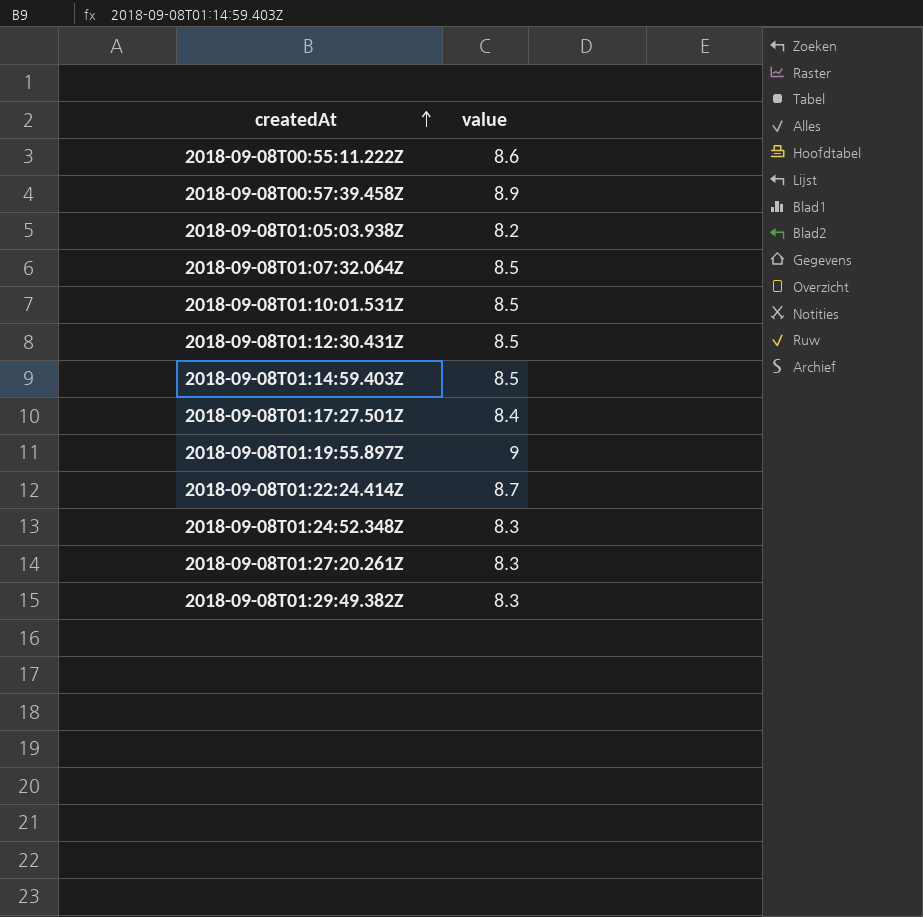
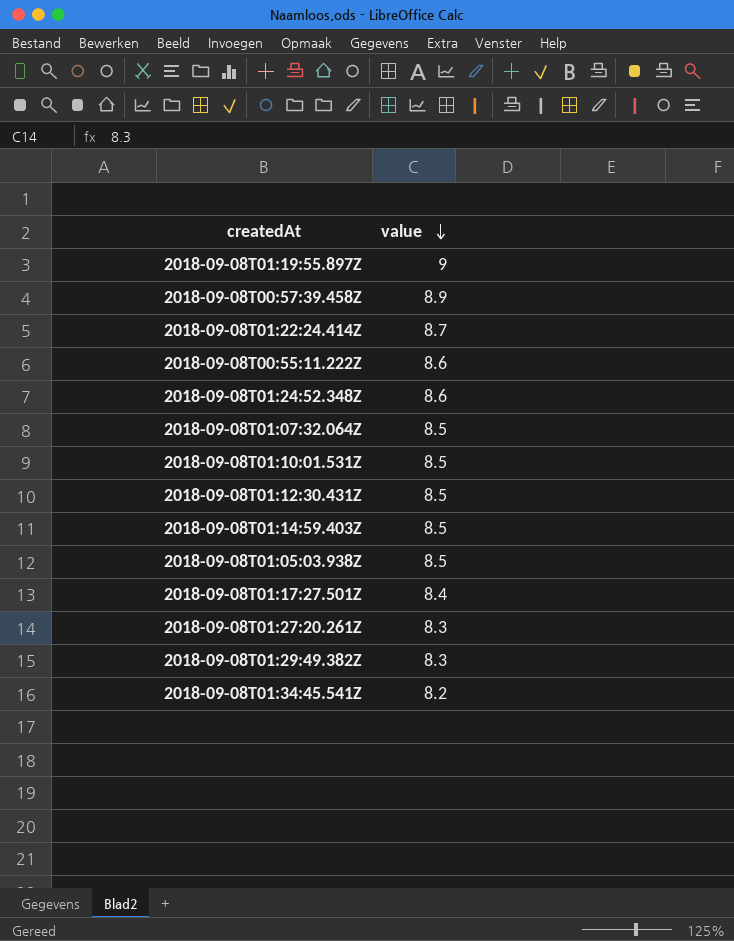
row order: createdAt ascending -> value descending
2018-09-08T01:24:52.348Z | value: 8.3 -> 8.6
2018-09-08T01:05:03.938Z | value: 8.2 -> 8.5
row 2018-09-08T01:34:45.541Z: none -> 8.2

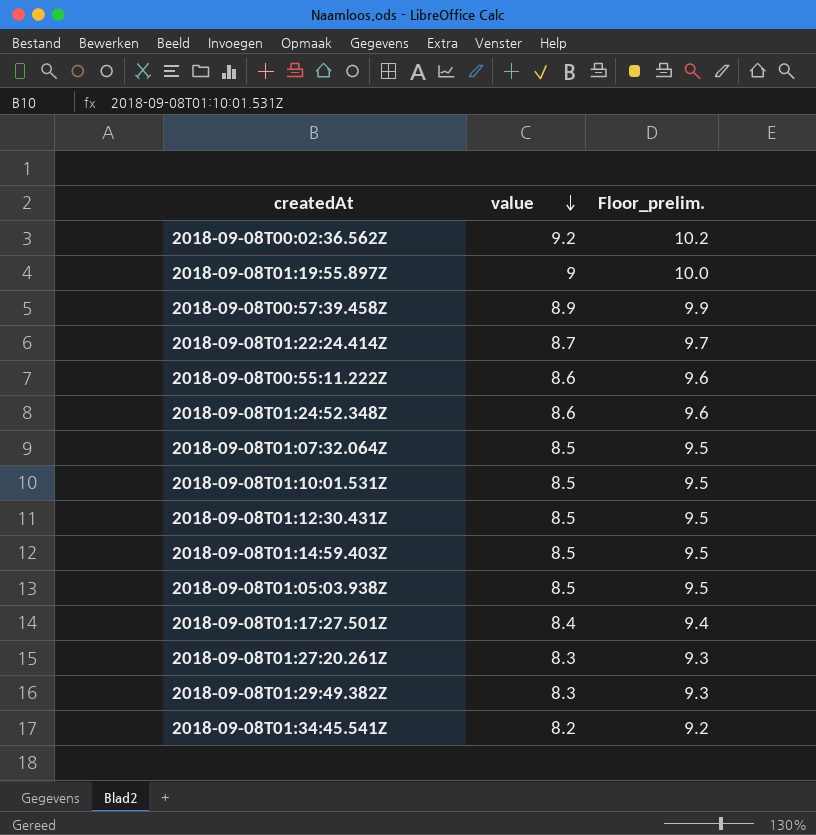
column Floor_prelim. | formula: none -> [value] + 1
row 2018-09-08T00:02:36.562Z: none -> 9.2 | 10.2

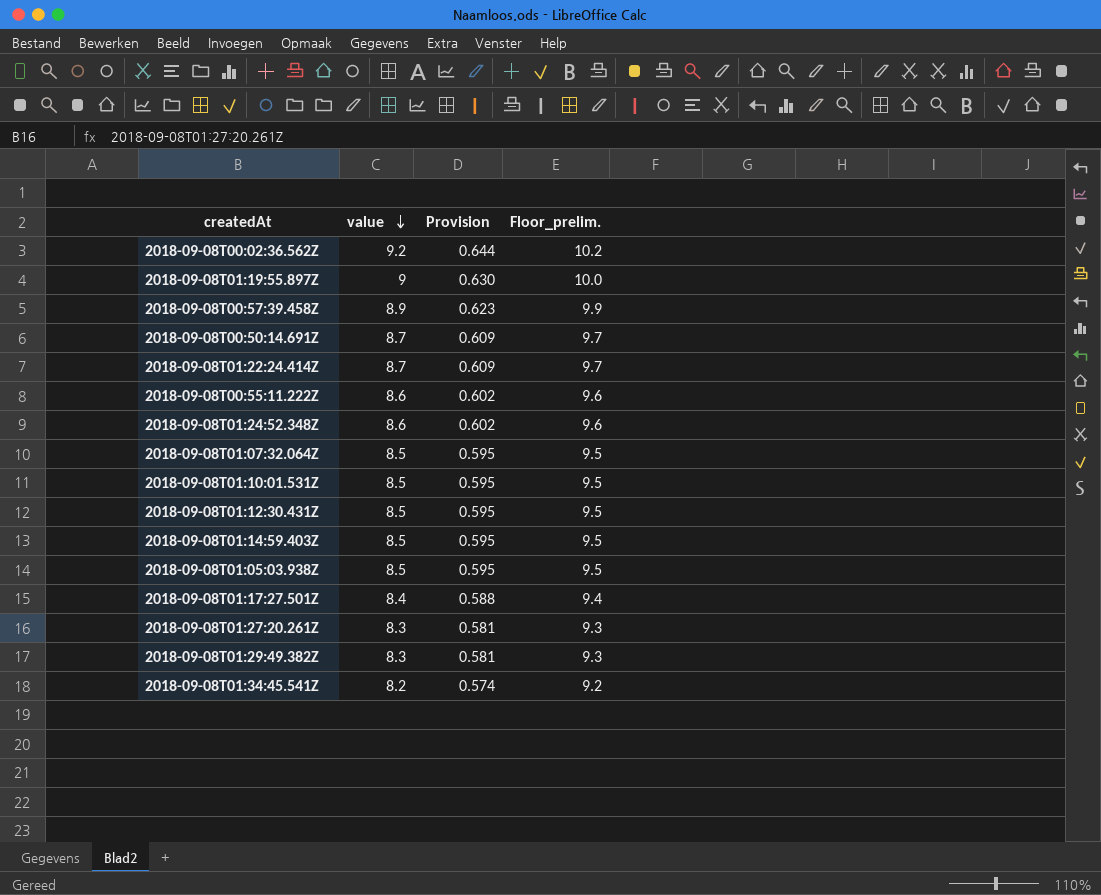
column Provision | formula: none -> [value] * 0.07
row 2018-09-08T00:50:14.691Z: none -> 8.7 | 0.609 | 9.7

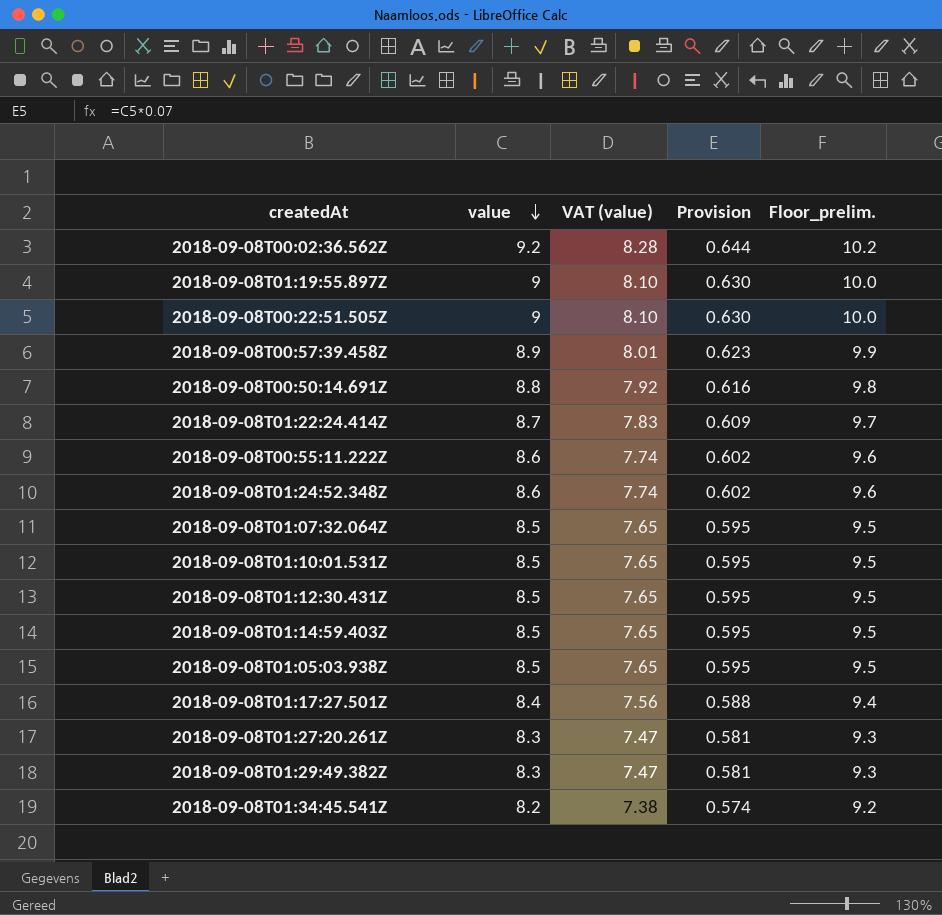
column VAT (value) | formula: none -> [value] * 0.9
row 2018-09-08T00:22:51.505Z: none -> 9 | 8.10 | 0.630 | 10.0
2018-09-08T00:50:14.691Z | value: 8.7 -> 8.8
2018-09-08T00:50:14.691Z | Provision: 0.609 -> 0.616
2018-09-08T00:50:14.691Z | Floor_prelim.: 9.7 -> 9.8

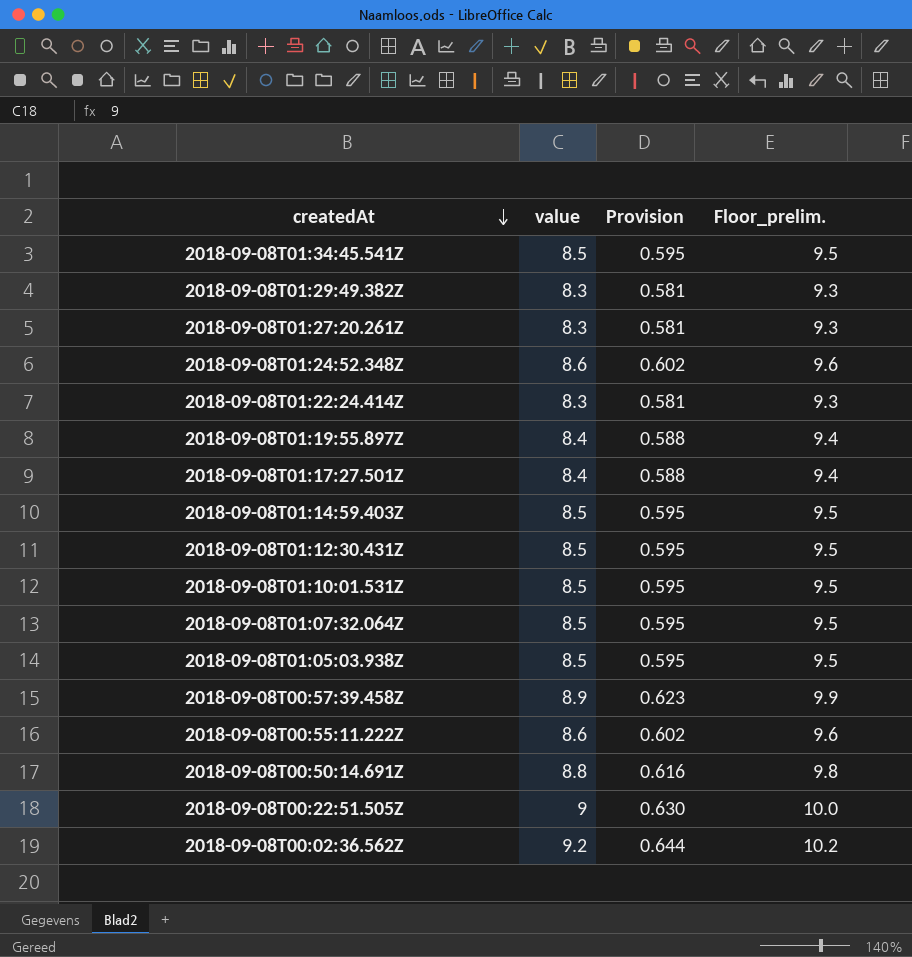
row order: value descending -> createdAt descending
column VAT (value) | formula: [value] * 0.9 -> none
2018-09-08T01:34:45.541Z | value: 8.2 -> 8.5
2018-09-08T01:34:45.541Z | Provision: 0.574 -> 0.595
2018-09-08T01:34:45.541Z | Floor_prelim.: 9.2 -> 9.5
2018-09-08T01:22:24.414Z | value: 8.7 -> 8.3
2018-09-08T01:22:24.414Z | Provision: 0.609 -> 0.581
2018-09-08T01:22:24.414Z | Floor_prelim.: 9.7 -> 9.3
2018-09-08T01:19:55.897Z | value: 9 -> 8.4
2018-09-08T01:19:55.897Z | Provision: 0.630 -> 0.588
2018-09-08T01:19:55.897Z | Floor_prelim.: 10.0 -> 9.4

